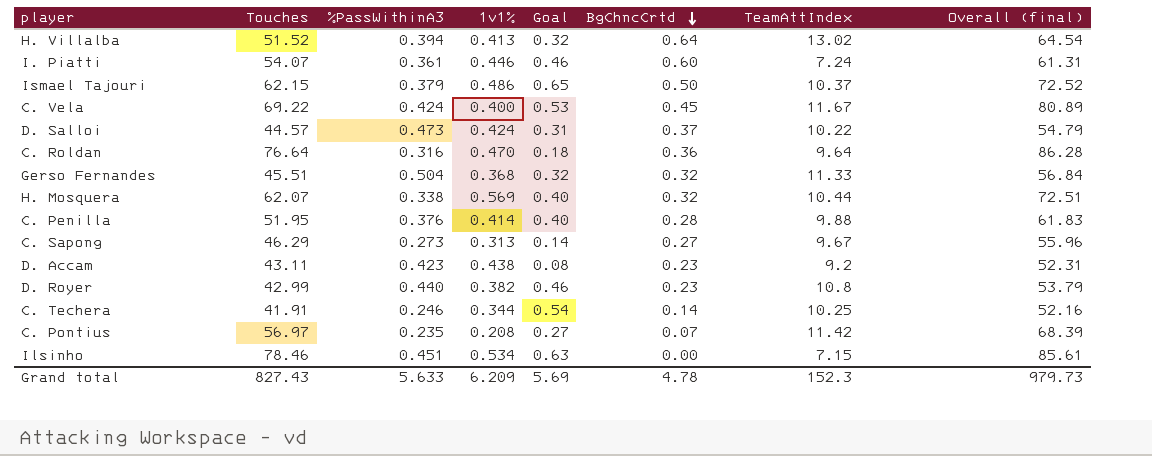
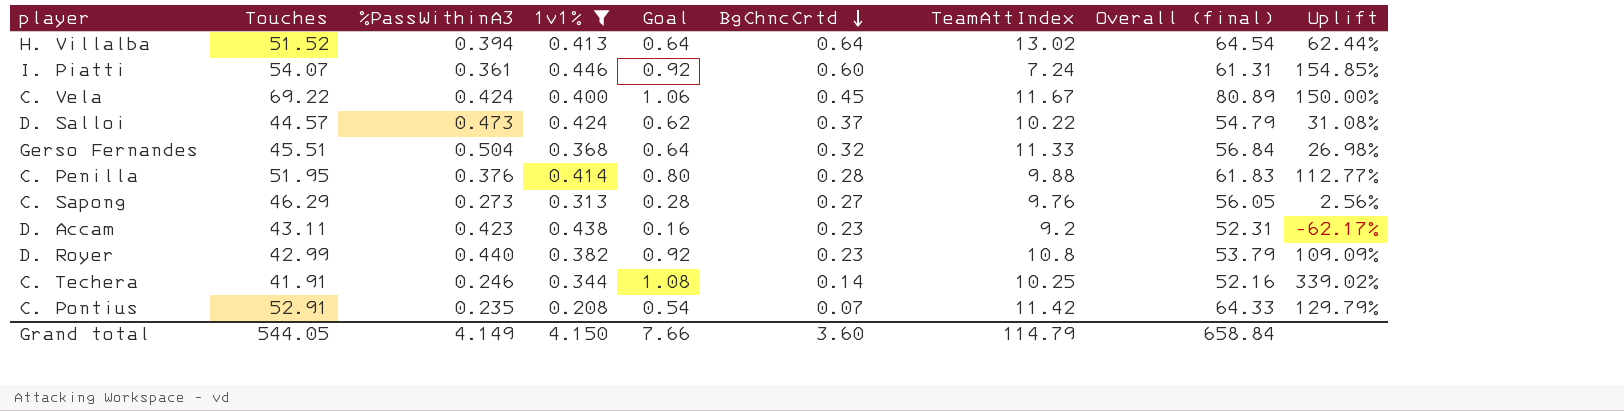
filter: none -> 1v1% <= 0.446
column Uplift | formula: none -> ([Goal] - [%PassWithinA3]) / [%PassWithinA3]
H. Villalba | Goal: 0.32 -> 0.64
I. Piatti | Goal: 0.46 -> 0.92
C. Vela | Goal: 0.53 -> 1.06
D. Salloi | Goal: 0.31 -> 0.62
Gerso Fernandes | Goal: 0.32 -> 0.64
C. Penilla | Goal: 0.40 -> 0.80
C. Sapong | Goal: 0.14 -> 0.28
C. Sapong | TeamAttIndex: 9.67 -> 9.76
C. Sapong | Overall (final): 55.96 -> 56.05
D. Accam | Goal: 0.08 -> 0.16
D. Royer | Goal: 0.46 -> 0.92
C. Techera | Goal: 0.54 -> 1.08
C. Pontius | Touches: 56.97 -> 52.91
C. Pontius | Goal: 0.27 -> 0.54
C. Pontius | Overall (final): 68.39 -> 64.33
Grand total | Touches: 827.43 -> 544.05
Grand total | %PassWithinA3: 5.633 -> 4.149
Grand total | 1v1%: 6.209 -> 4.150
Grand total | Goal: 5.69 -> 7.66
Grand total | BgChncCrtd: 4.78 -> 3.60
Grand total | TeamAttIndex: 152.3 -> 114.79
Grand total | Overall (final): 979.73 -> 658.84

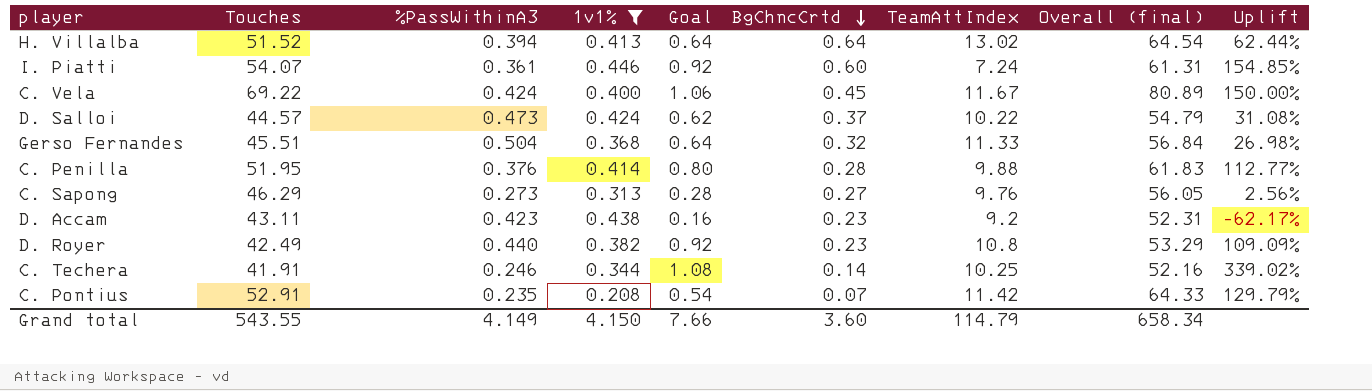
D. Royer | Touches: 42.99 -> 42.49
D. Royer | Overall (final): 53.79 -> 53.29
Grand total | Touches: 544.05 -> 543.55
Grand total | Overall (final): 658.84 -> 658.34

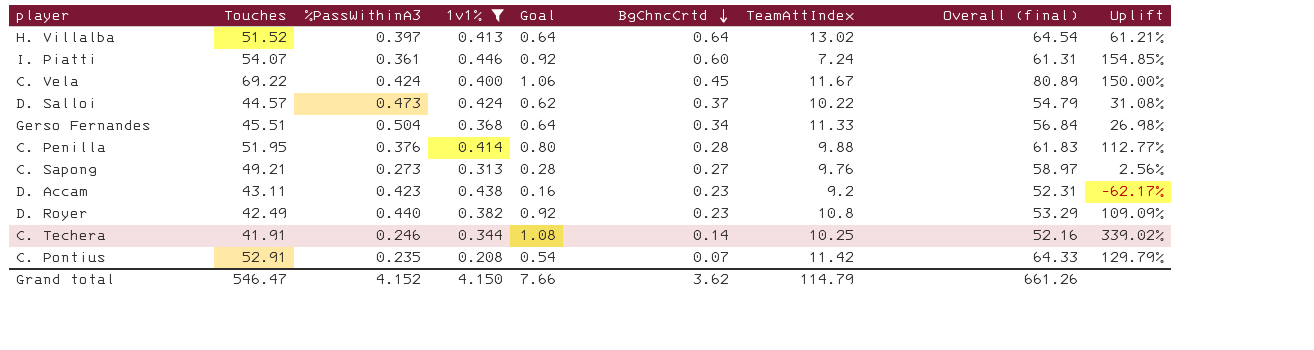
H. Villalba | %PassWithinA3: 0.394 -> 0.397
H. Villalba | Uplift: 62.44% -> 61.21%
Gerso Fernandes | BgChncCrtd: 0.32 -> 0.34
C. Sapong | Touches: 46.29 -> 49.21
C. Sapong | Overall (final): 56.05 -> 58.97
Grand total | Touches: 543.55 -> 546.47
Grand total | %PassWithinA3: 4.149 -> 4.152
Grand total | BgChncCrtd: 3.60 -> 3.62
Grand total | Overall (final): 658.34 -> 661.26

